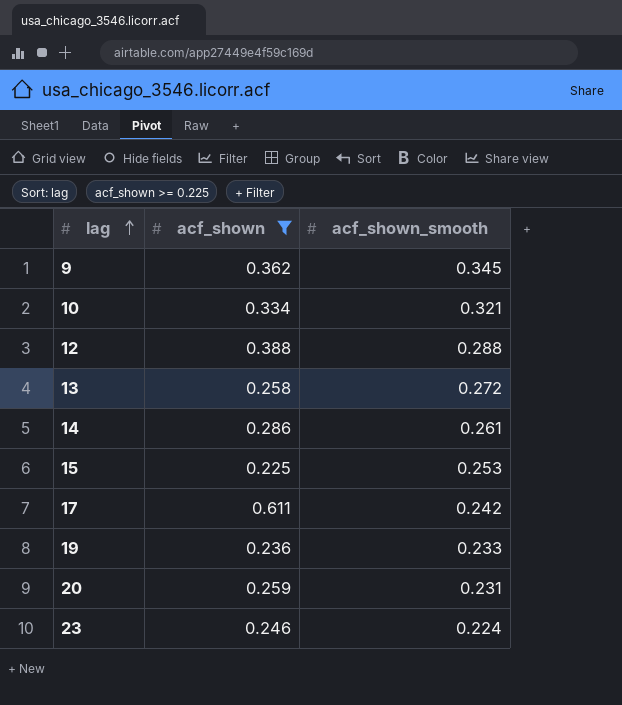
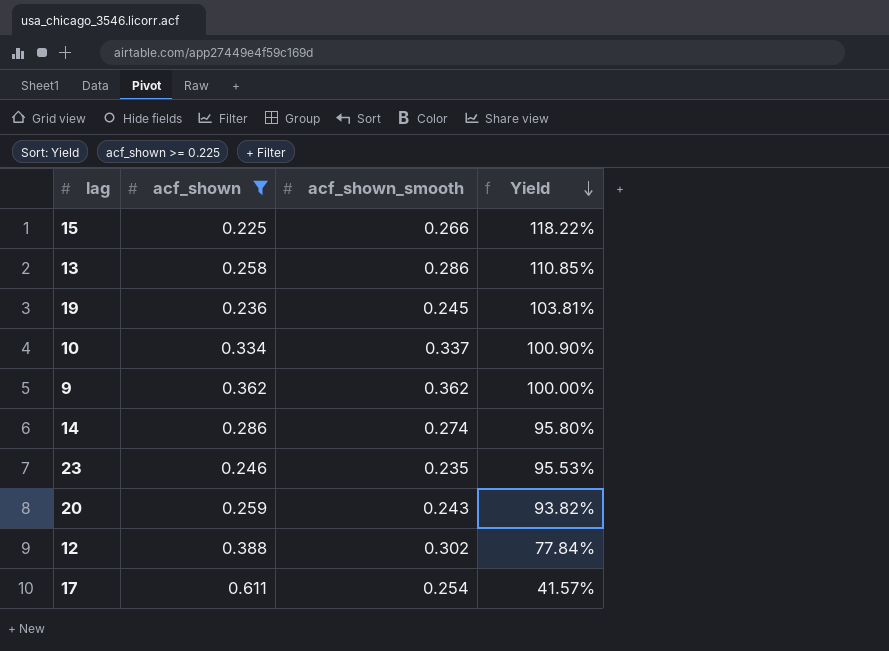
row order: lag ascending -> Yield descending
column Yield | formula: none -> [acf_shown_smooth] / [acf_shown]
15 | acf_shown_smooth: 0.253 -> 0.266
13 | acf_shown_smooth: 0.272 -> 0.286
19 | acf_shown_smooth: 0.233 -> 0.245
10 | acf_shown_smooth: 0.321 -> 0.337
9 | acf_shown_smooth: 0.345 -> 0.362
14 | acf_shown_smooth: 0.261 -> 0.274
23 | acf_shown_smooth: 0.224 -> 0.235
20 | acf_shown_smooth: 0.231 -> 0.243
12 | acf_shown_smooth: 0.288 -> 0.302
17 | acf_shown_smooth: 0.242 -> 0.254

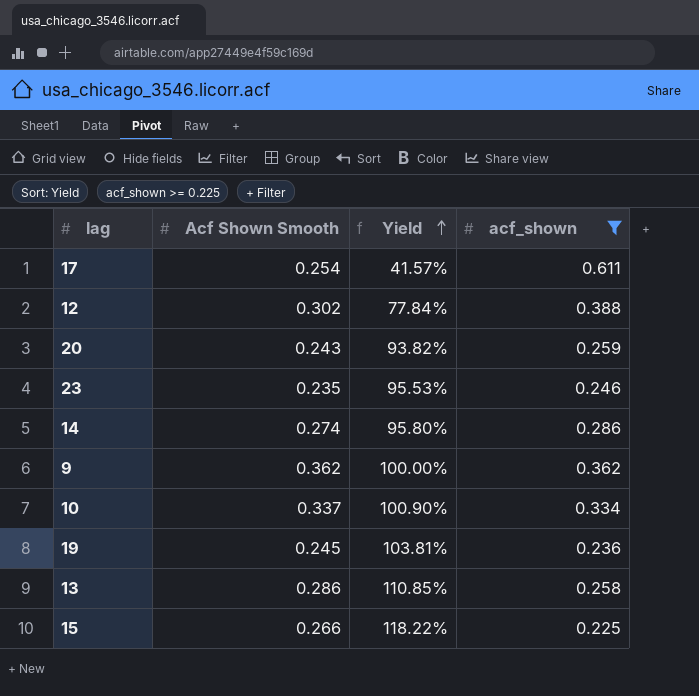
row order: Yield descending -> Yield ascending
column name: acf_shown_smooth -> Acf Shown Smooth
column acf_shown | position: 2 -> 4

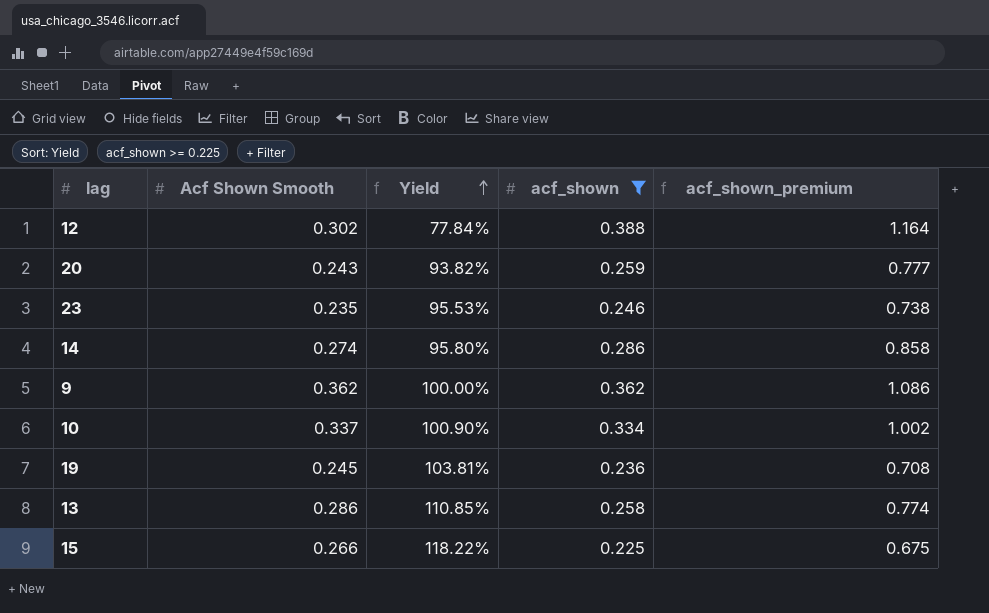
column acf_shown_premium | formula: none -> [acf_shown] * 3
row 17: 0.254 | 41.57% | 0.611 -> none

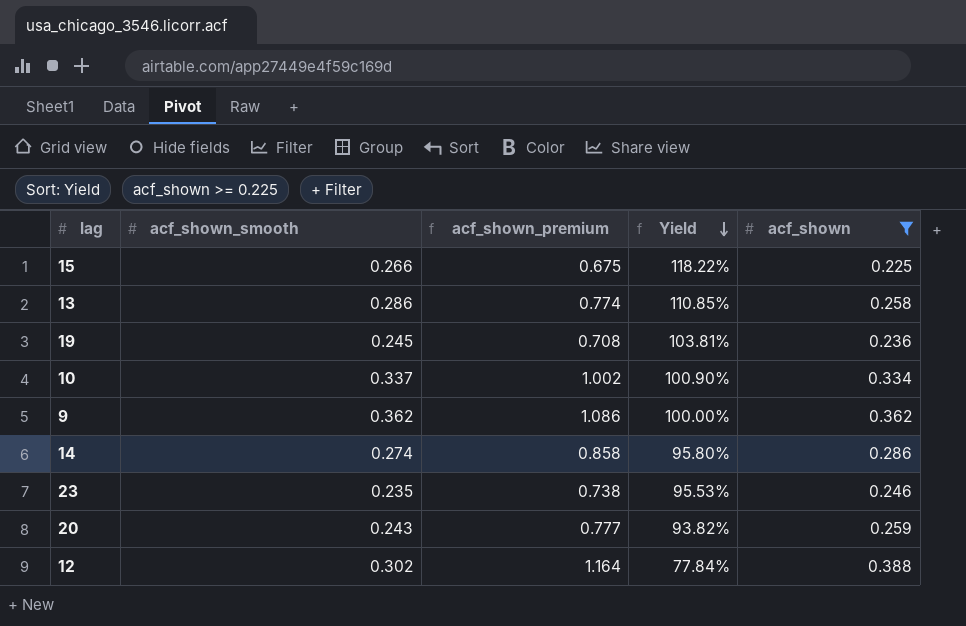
row order: Yield ascending -> Yield descending
column name: Acf Shown Smooth -> acf_shown_smooth
column acf_shown_premium | position: 5 -> 3

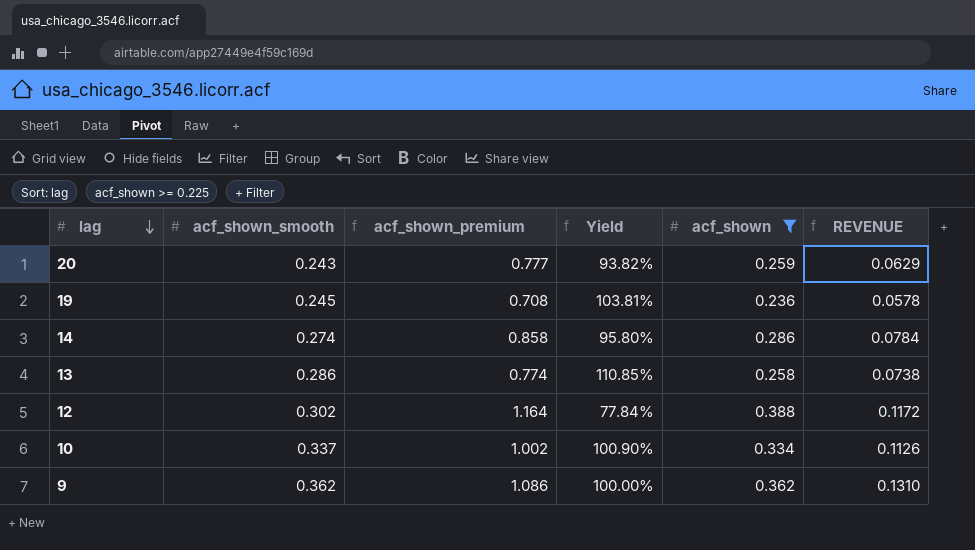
row order: Yield descending -> lag descending
column REVENUE | formula: none -> [acf_shown_smooth] * [acf_shown]
row 15: 0.266 | 0.675 | 118.22% | 0.225 -> none
row 23: 0.235 | 0.738 | 95.53% | 0.246 -> none

